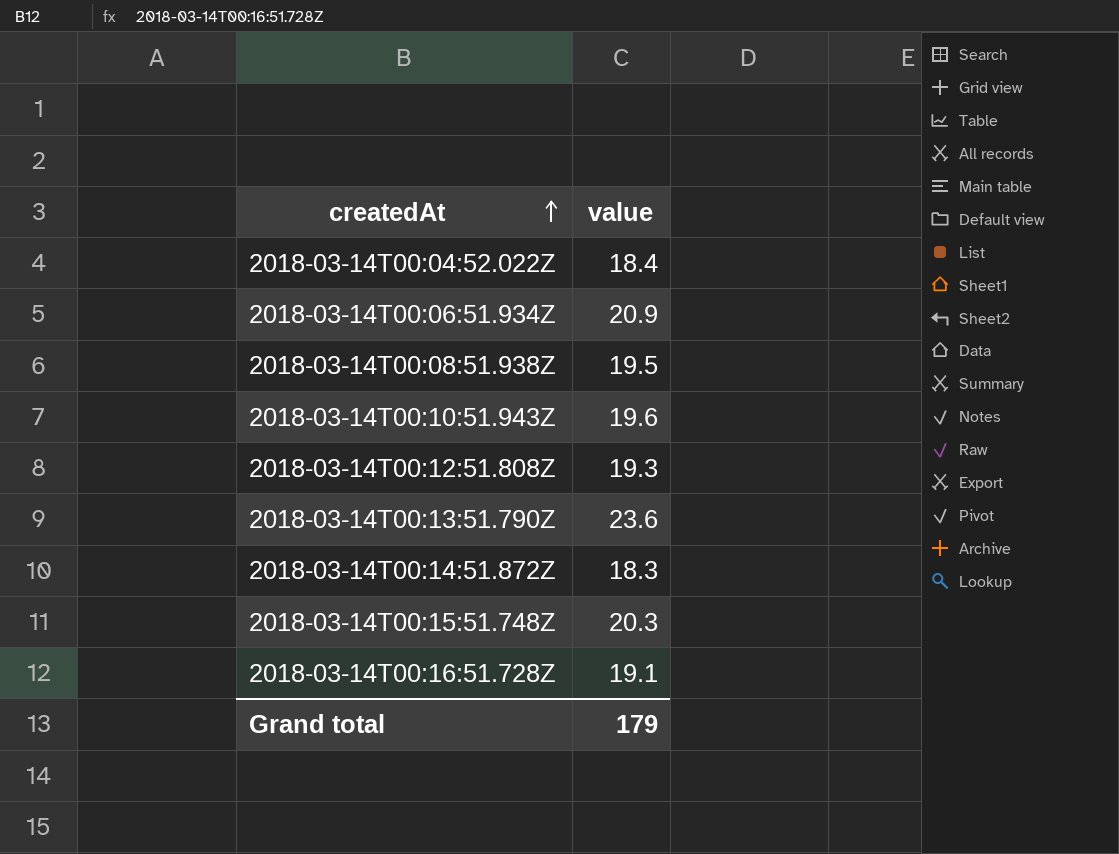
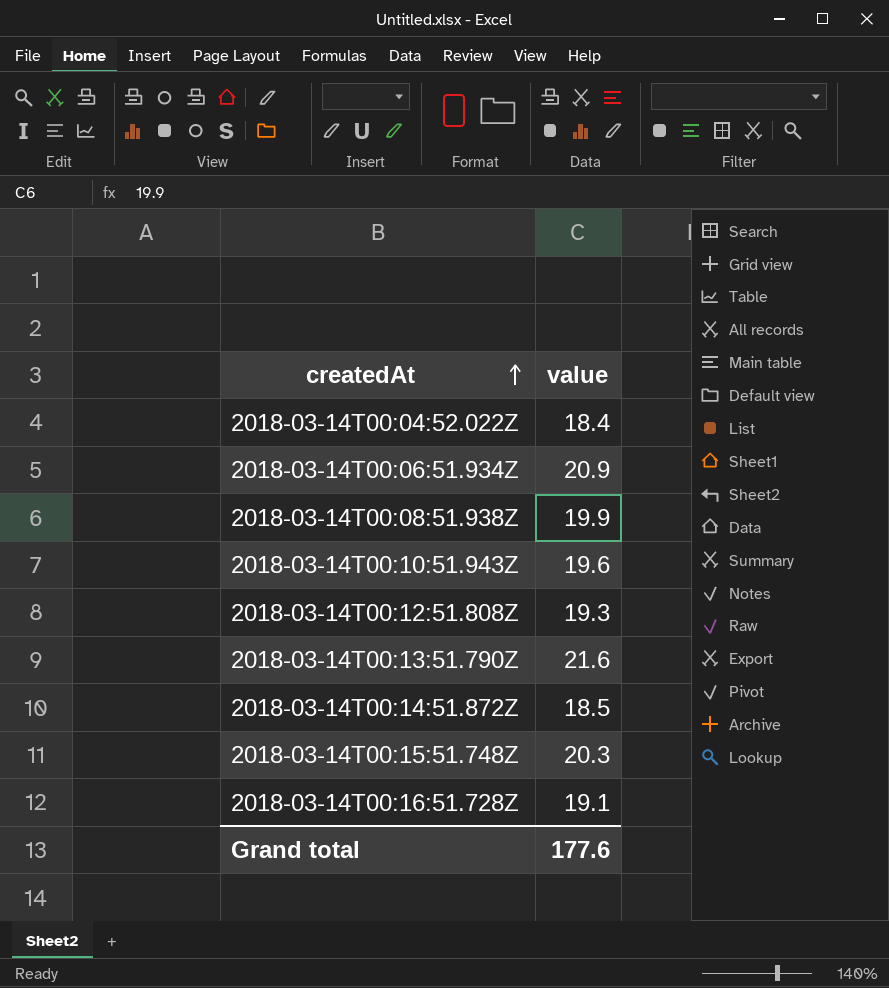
2018-03-14T00:08:51.938Z | value: 19.5 -> 19.9
2018-03-14T00:13:51.790Z | value: 23.6 -> 21.6
2018-03-14T00:14:51.872Z | value: 18.3 -> 18.5
Grand total | value: 179 -> 177.6

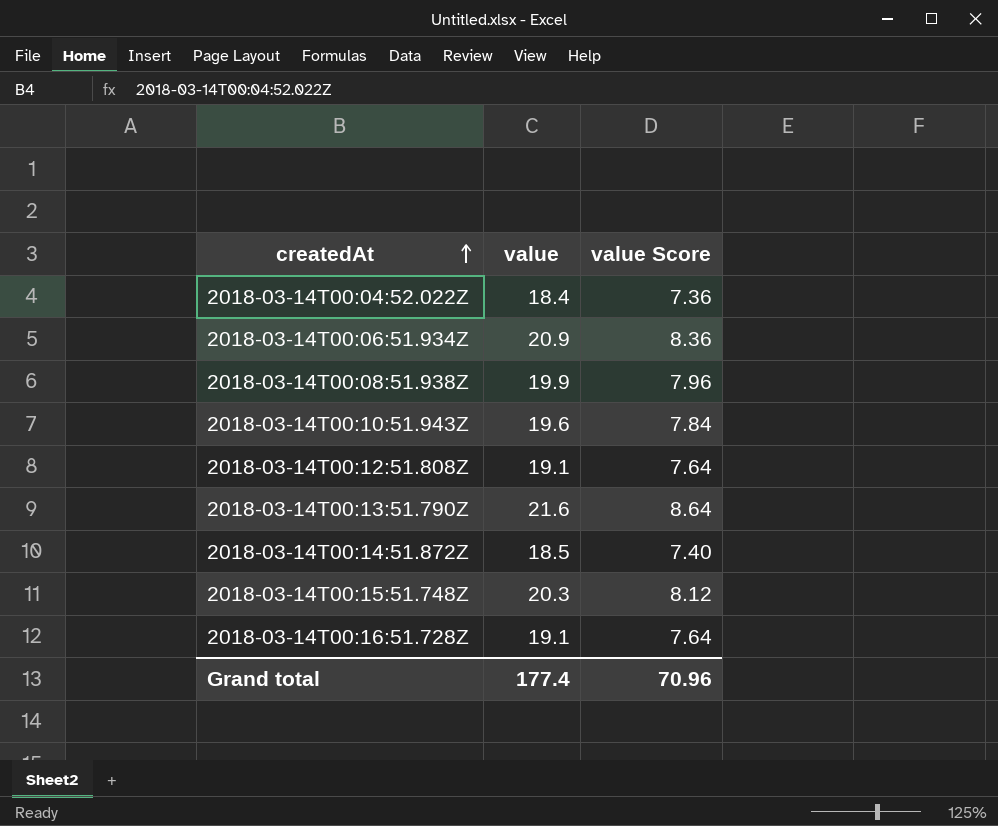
column value Score | formula: none -> [value] * 0.4
2018-03-14T00:12:51.808Z | value: 19.3 -> 19.1
Grand total | value: 177.6 -> 177.4

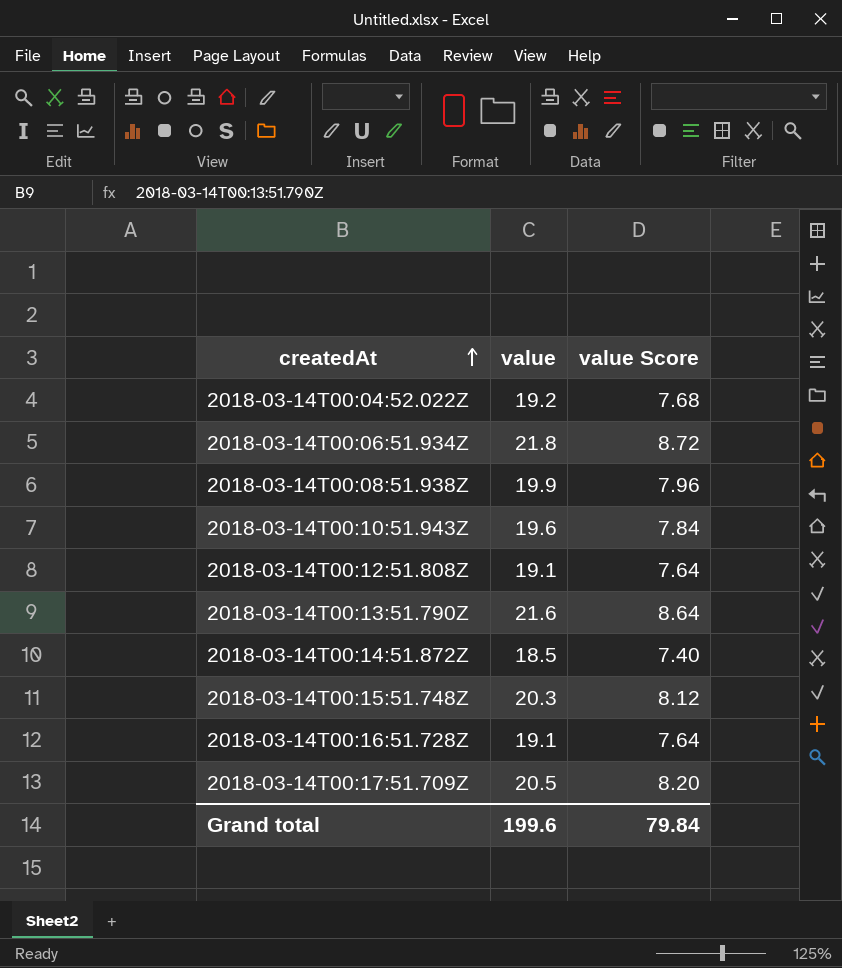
2018-03-14T00:04:52.022Z | value: 18.4 -> 19.2
2018-03-14T00:04:52.022Z | value Score: 7.36 -> 7.68
2018-03-14T00:06:51.934Z | value: 20.9 -> 21.8
2018-03-14T00:06:51.934Z | value Score: 8.36 -> 8.72
row 2018-03-14T00:17:51.709Z: none -> 20.5 | 8.20
Grand total | value: 177.4 -> 199.6
Grand total | value Score: 70.96 -> 79.84

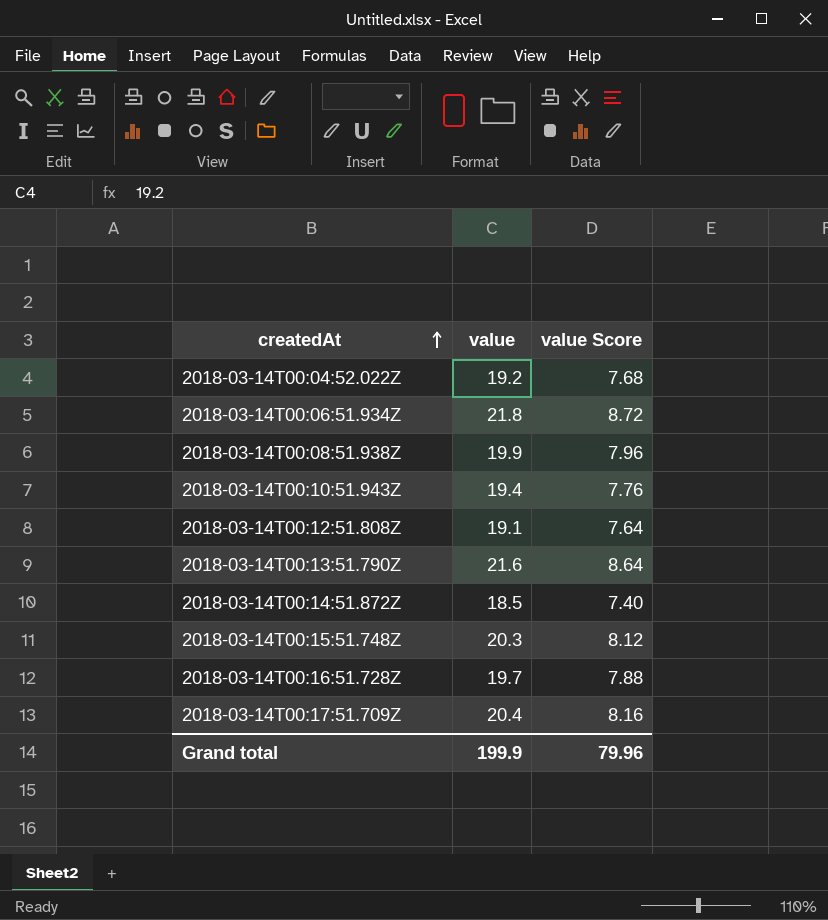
2018-03-14T00:10:51.943Z | value: 19.6 -> 19.4
2018-03-14T00:10:51.943Z | value Score: 7.84 -> 7.76
2018-03-14T00:16:51.728Z | value: 19.1 -> 19.7
2018-03-14T00:16:51.728Z | value Score: 7.64 -> 7.88
2018-03-14T00:17:51.709Z | value: 20.5 -> 20.4
2018-03-14T00:17:51.709Z | value Score: 8.20 -> 8.16
Grand total | value: 199.6 -> 199.9
Grand total | value Score: 79.84 -> 79.96

